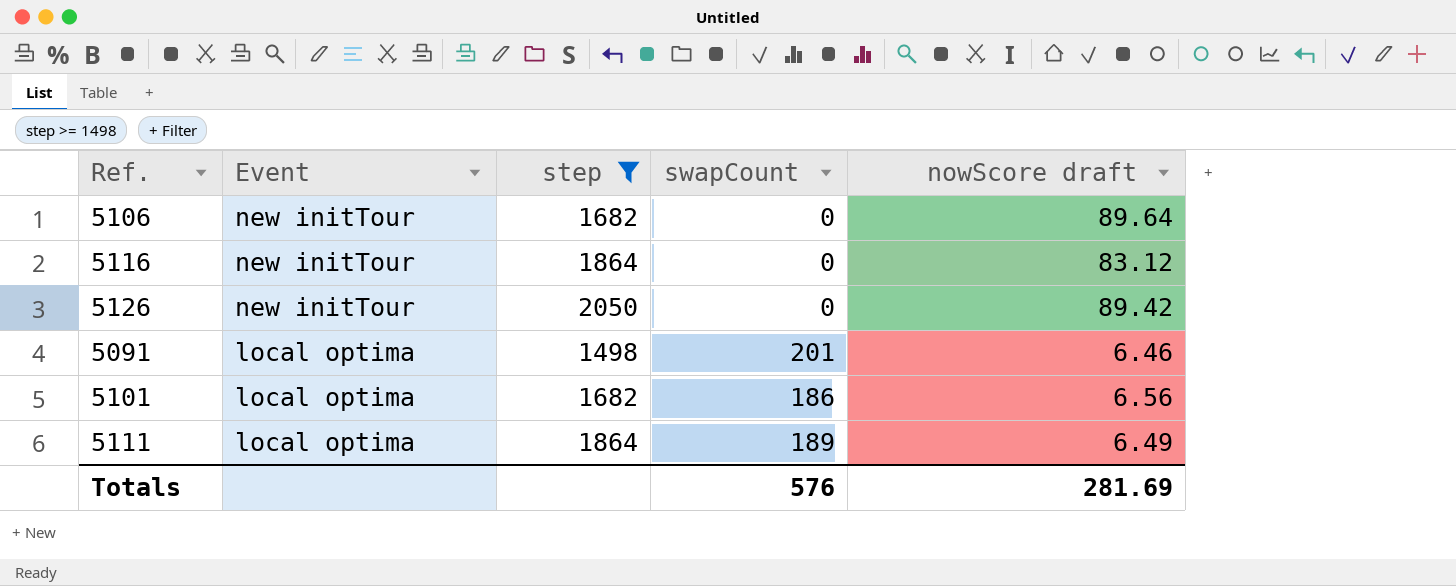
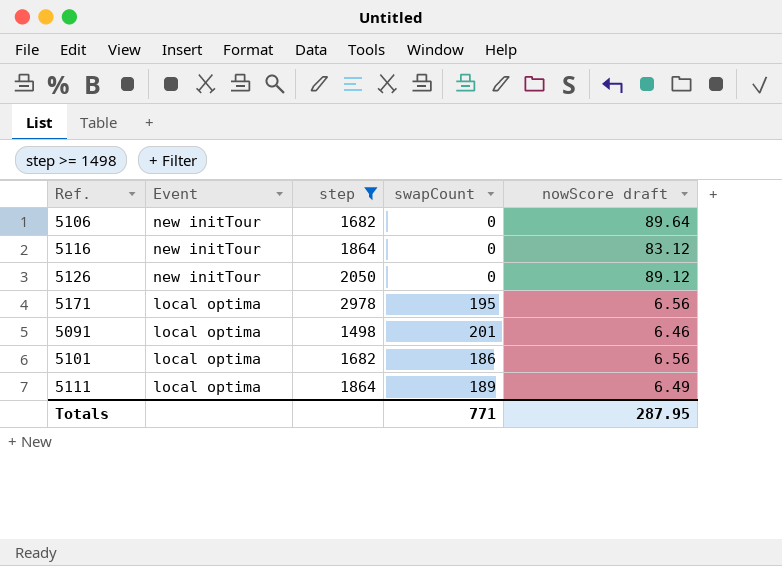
5126 | nowScore draft: 89.42 -> 89.12
row 5171: none -> local optima | 2978 | 195 | 6.56
Totals | swapCount: 576 -> 771
Totals | nowScore draft: 281.69 -> 287.95

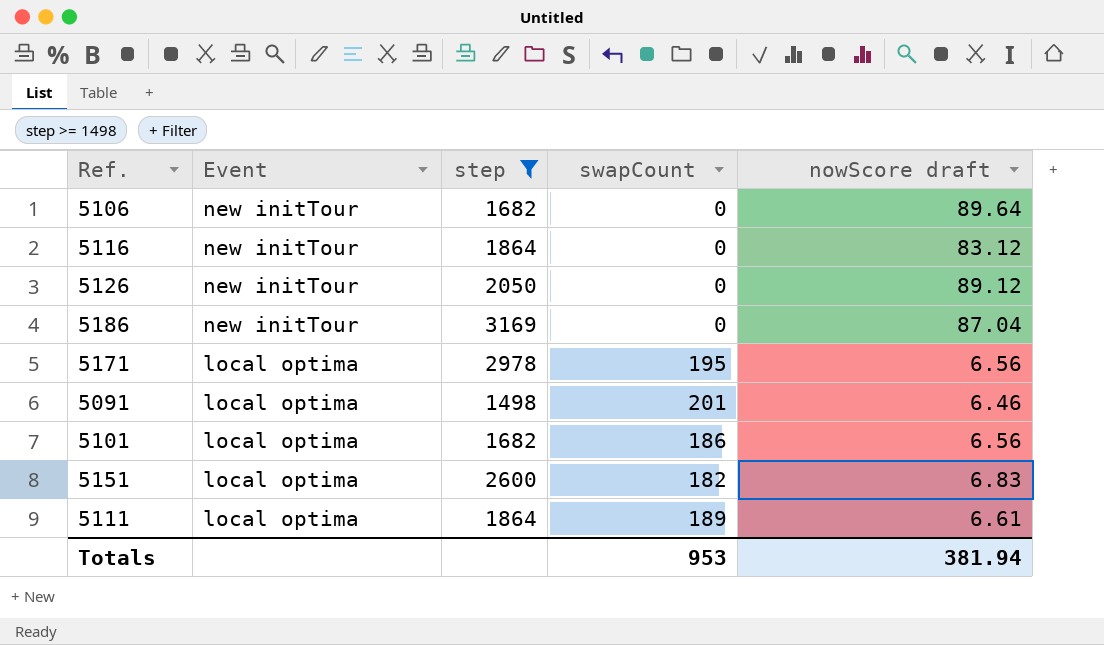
row 5186: none -> new initTour | 3169 | 0 | 87.04
row 5151: none -> local optima | 2600 | 182 | 6.83
5111 | nowScore draft: 6.49 -> 6.61
Totals | swapCount: 771 -> 953
Totals | nowScore draft: 287.95 -> 381.94

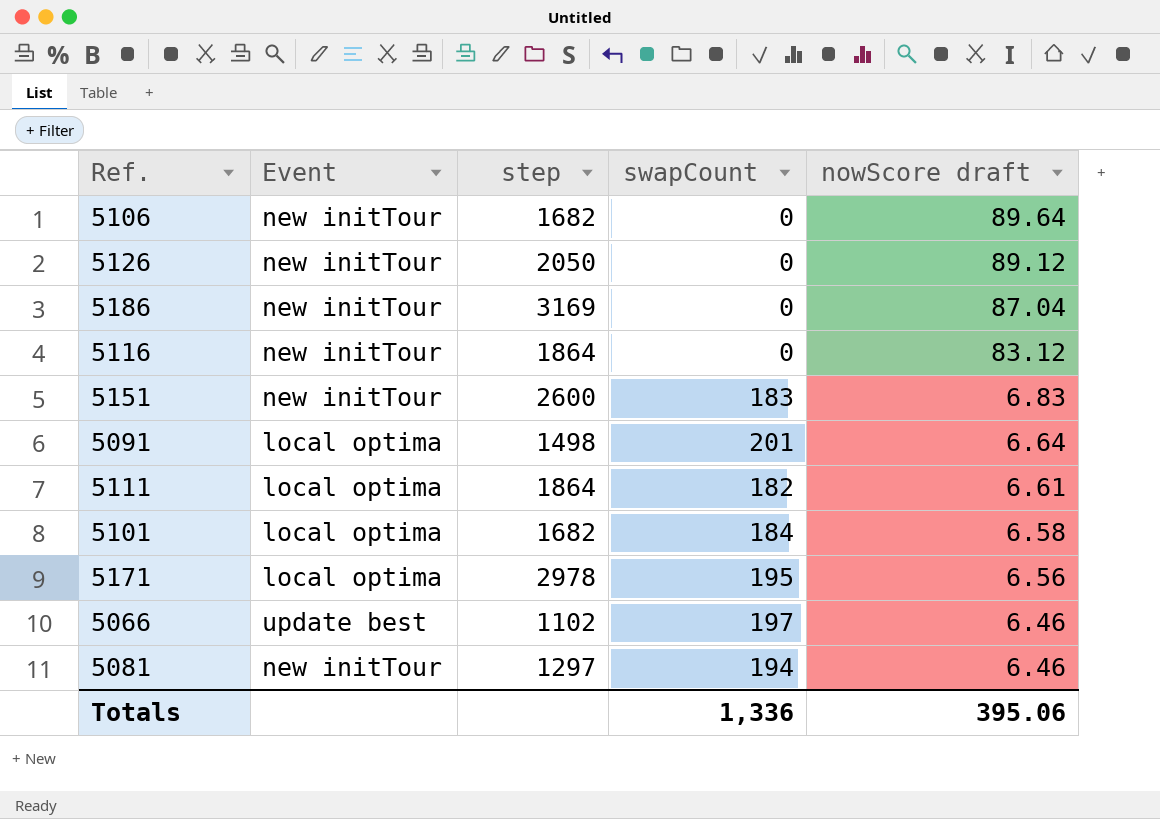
filter: step >= 1498 -> none
row order: Event descending -> nowScore draft descending
5151 | Event: local optima -> new initTour
5151 | swapCount: 182 -> 183
5091 | nowScore draft: 6.46 -> 6.64
5111 | swapCount: 189 -> 182
5101 | swapCount: 186 -> 184
5101 | nowScore draft: 6.56 -> 6.58
Totals | swapCount: 953 -> 1,336
Totals | nowScore draft: 381.94 -> 395.06

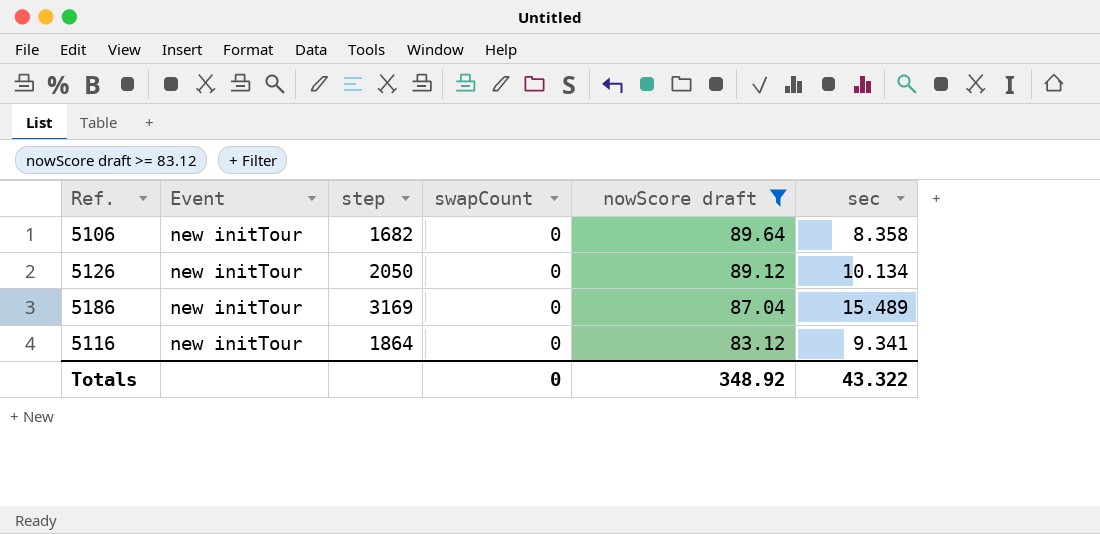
filter: none -> nowScore draft >= 83.12
column sec | position: none -> 6
Totals | swapCount: 1,336 -> 0
Totals | nowScore draft: 395.06 -> 348.92

